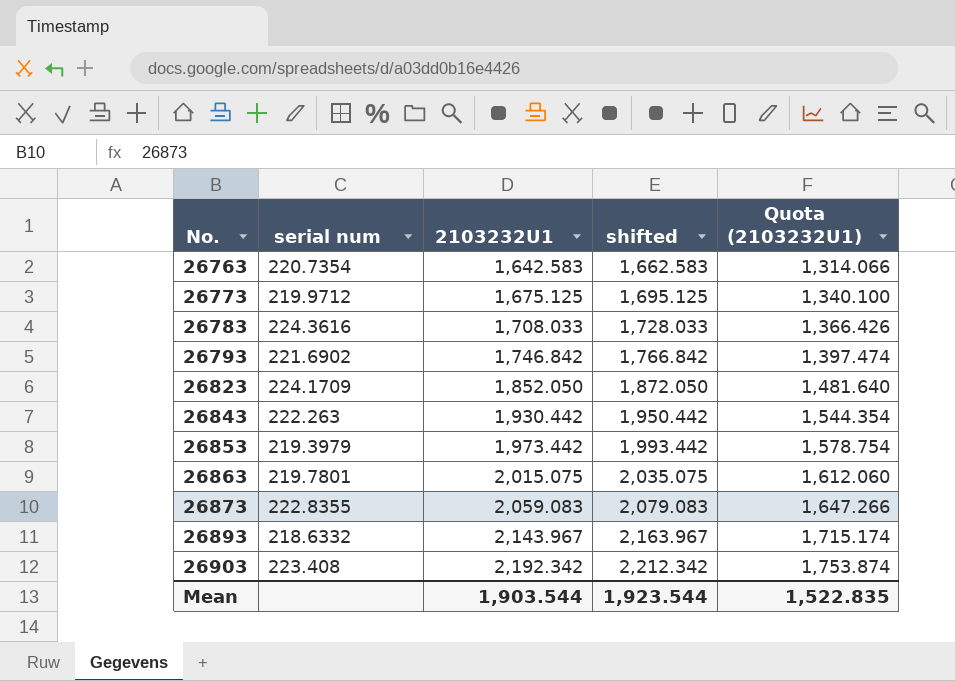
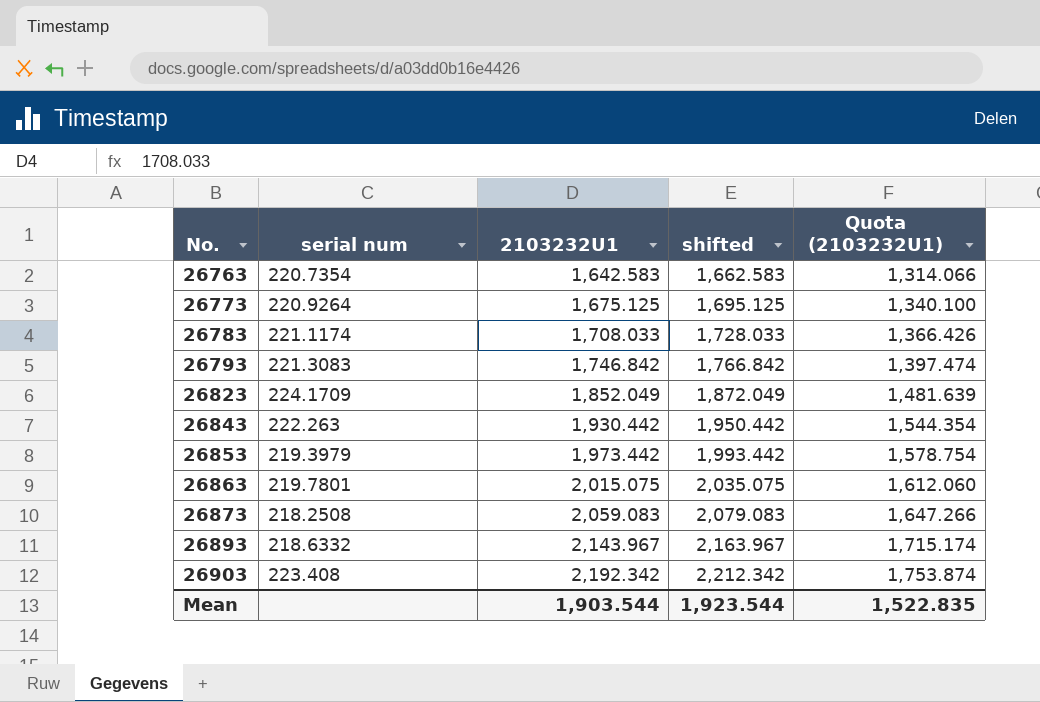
26773 | serial num: 219.9712 -> 220.9264
26783 | serial num: 224.3616 -> 221.1174
26793 | serial num: 221.6902 -> 221.3083
26823 | 2103232U1: 1,852.050 -> 1,852.049
26823 | shifted: 1,872.050 -> 1,872.049
26823 | Quota (2103232U1): 1,481.640 -> 1,481.639
26873 | serial num: 222.8355 -> 218.2508

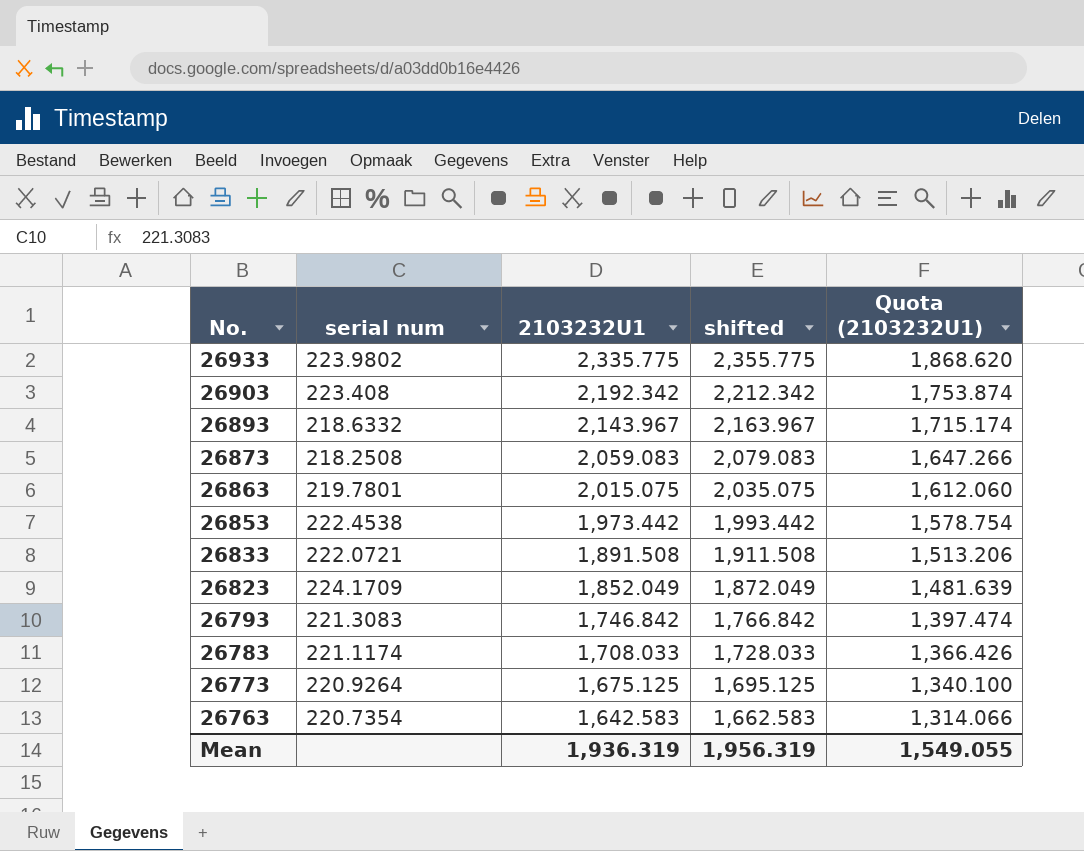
row order: No. ascending -> No. descending
row 26843: 222.263 | 1,930.442 | 1,950.442 | 1,544.354 -> none
row 26933: none -> 223.9802 | 2,335.775 | 2,355.775 | 1,868.620
26853 | serial num: 219.3979 -> 222.4538
row 26833: none -> 222.0721 | 1,891.508 | 1,911.508 | 1,513.206
Mean | 2103232U1: 1,903.544 -> 1,936.319
Mean | shifted: 1,923.544 -> 1,956.319
Mean | Quota (2103232U1): 1,522.835 -> 1,549.055

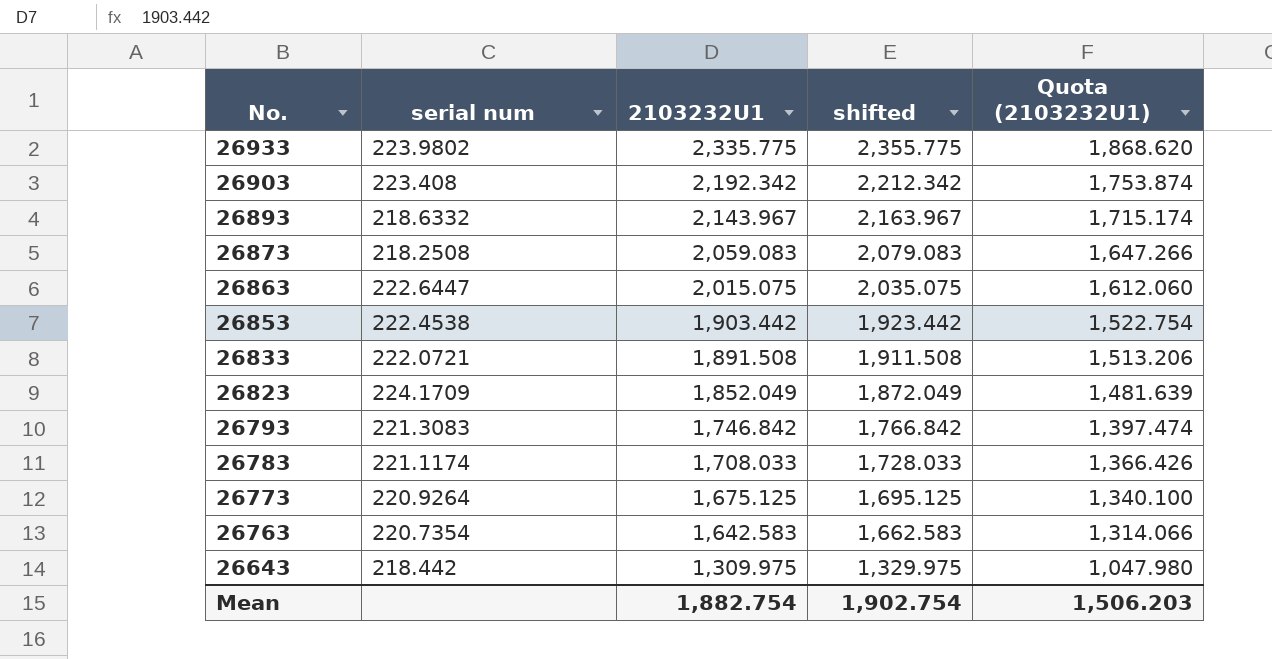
26863 | serial num: 219.7801 -> 222.6447
26853 | 2103232U1: 1,973.442 -> 1,903.442
26853 | shifted: 1,993.442 -> 1,923.442
26853 | Quota (2103232U1): 1,578.754 -> 1,522.754
row 26643: none -> 218.442 | 1,309.975 | 1,329.975 | 1,047.980
Mean | 2103232U1: 1,936.319 -> 1,882.754
Mean | shifted: 1,956.319 -> 1,902.754
Mean | Quota (2103232U1): 1,549.055 -> 1,506.203

